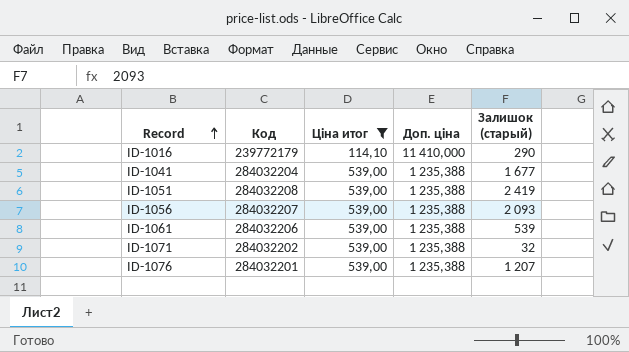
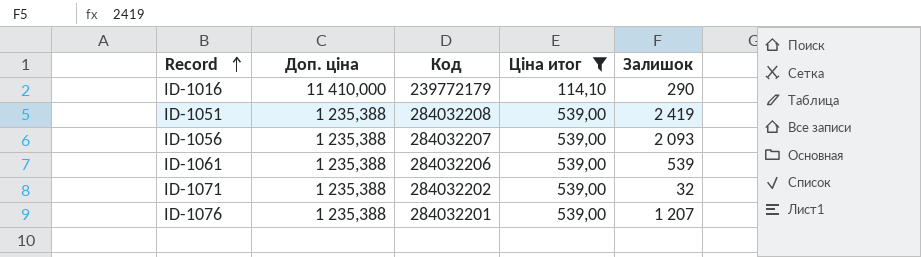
column Доп. ціна | position: 4 -> 2
column name: Залишок (старый) -> Залишок
row ID-1041: 284032204 | 539,00 | 1 235,388 | 1 677 -> none

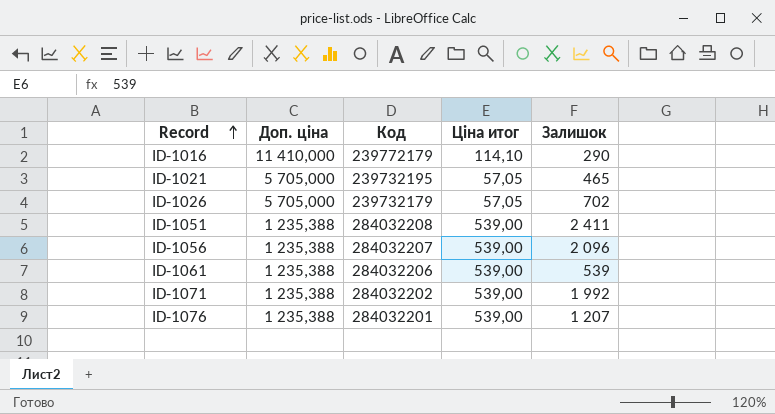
filter: Ціна итог != 57,05 -> none
ID-1051 | Залишок: 2 419 -> 2 411
ID-1056 | Залишок: 2 093 -> 2 096
ID-1071 | Залишок: 32 -> 1 992

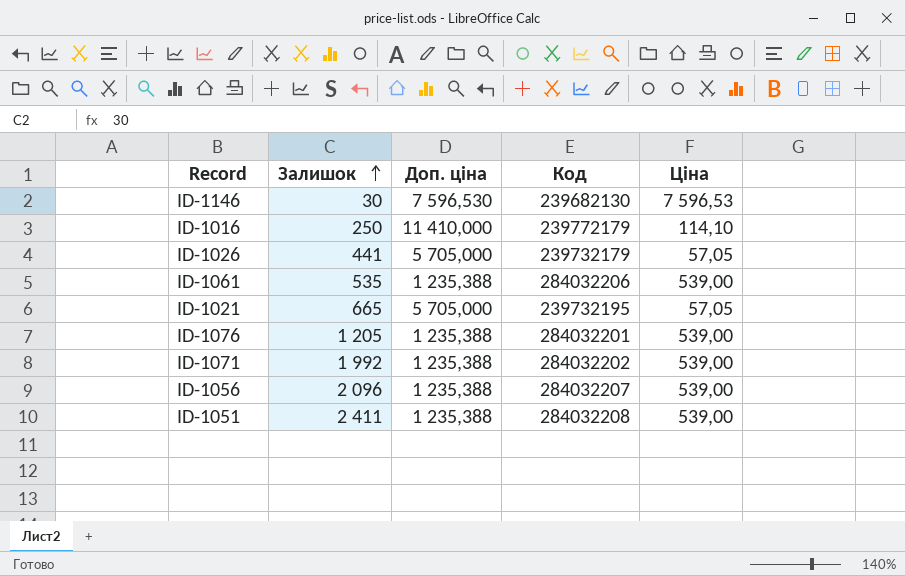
row order: Record ascending -> Залишок ascending
column Залишок | position: 5 -> 2
column name: Ціна итог -> Ціна
row ID-1146: none -> 30 | 7 596,530 | 239682130 | 7 596,53
ID-1016 | Залишок: 290 -> 250
ID-1026 | Залишок: 702 -> 441
ID-1061 | Залишок: 539 -> 535
ID-1021 | Залишок: 465 -> 665
ID-1076 | Залишок: 1 207 -> 1 205

